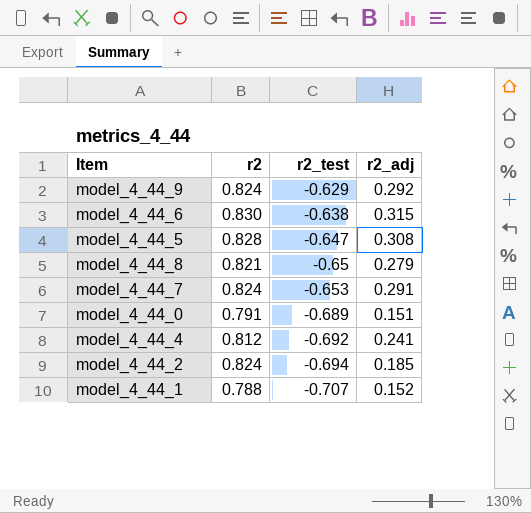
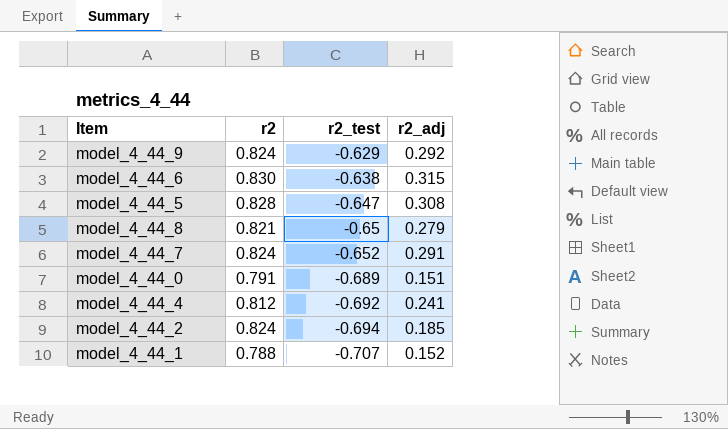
model_4_44_7 | r2_test: -0.653 -> -0.652

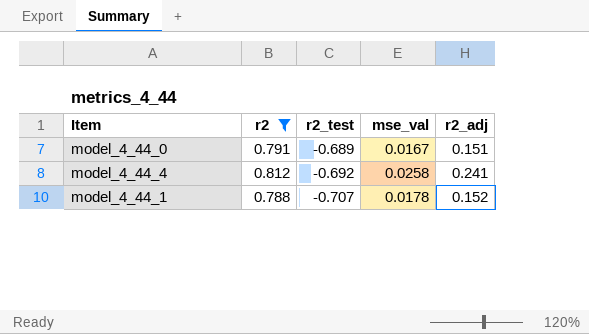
filter: none -> r2 <= 0.812
column mse_val | position: none -> 4

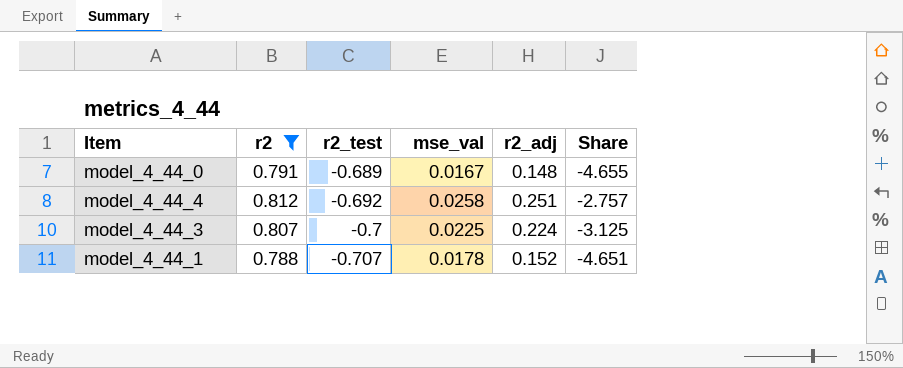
column Share | formula: none -> [r2_test] / [r2_adj]
model_4_44_0 | r2_adj: 0.151 -> 0.148
model_4_44_4 | r2_adj: 0.241 -> 0.251
row model_4_44_3: none -> 0.807 | -0.7 | 0.0225 | 0.224 | -3.125

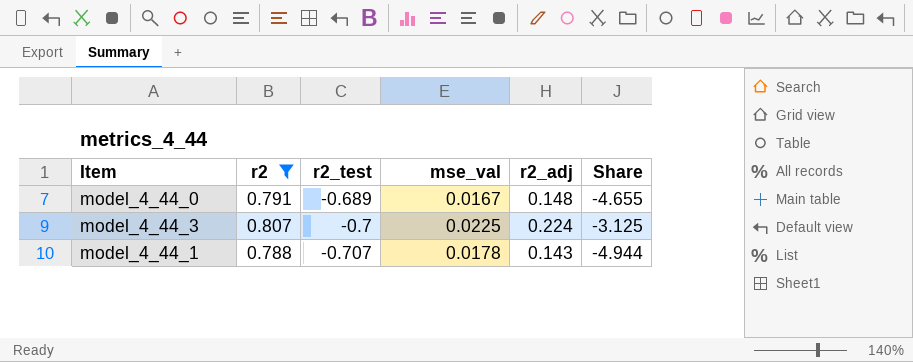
row model_4_44_4: 0.812 | -0.692 | 0.0258 | 0.251 | -2.757 -> none
model_4_44_1 | r2_adj: 0.152 -> 0.143
model_4_44_1 | Share: -4.651 -> -4.944

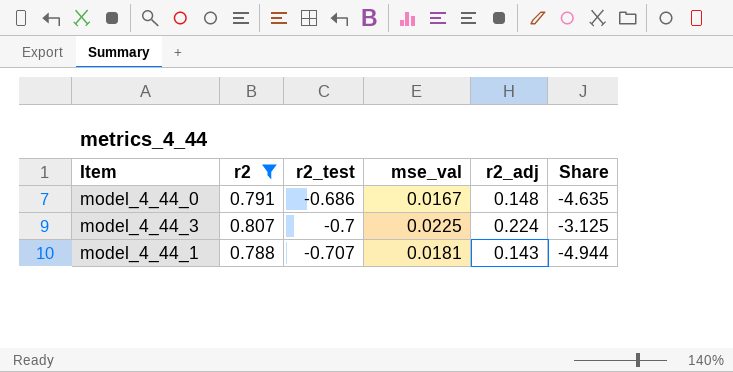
model_4_44_0 | r2_test: -0.689 -> -0.686
model_4_44_0 | Share: -4.655 -> -4.635
model_4_44_1 | mse_val: 0.0178 -> 0.0181

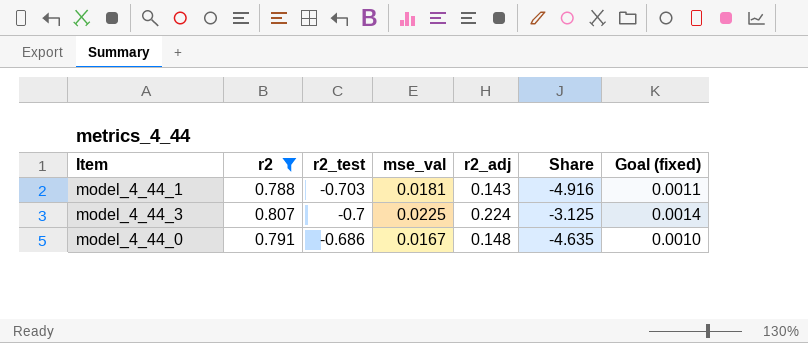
row order: r2_test descending -> r2_test ascending
column Goal (fixed) | formula: none -> [mse_val] * 0.06
model_4_44_1 | r2_test: -0.707 -> -0.703
model_4_44_1 | Share: -4.944 -> -4.916

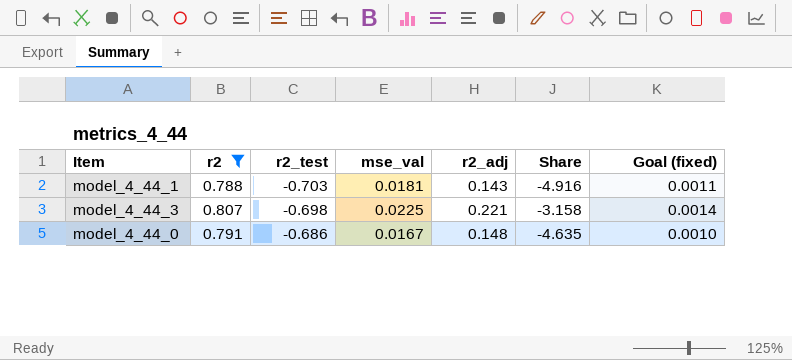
model_4_44_3 | r2_test: -0.7 -> -0.698
model_4_44_3 | r2_adj: 0.224 -> 0.221
model_4_44_3 | Share: -3.125 -> -3.158

